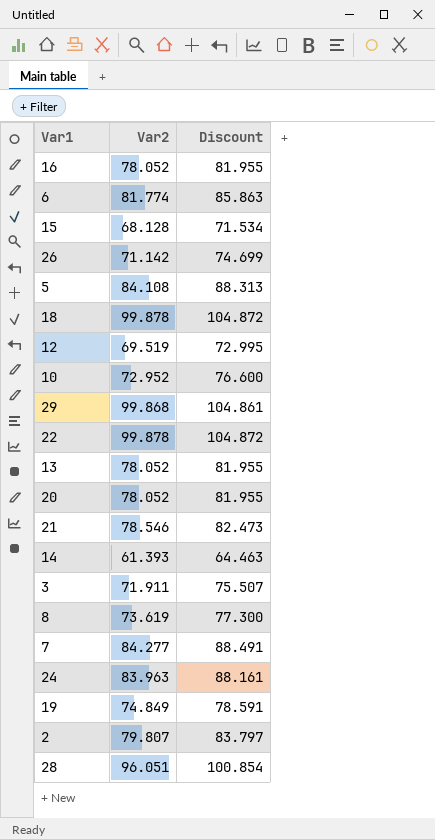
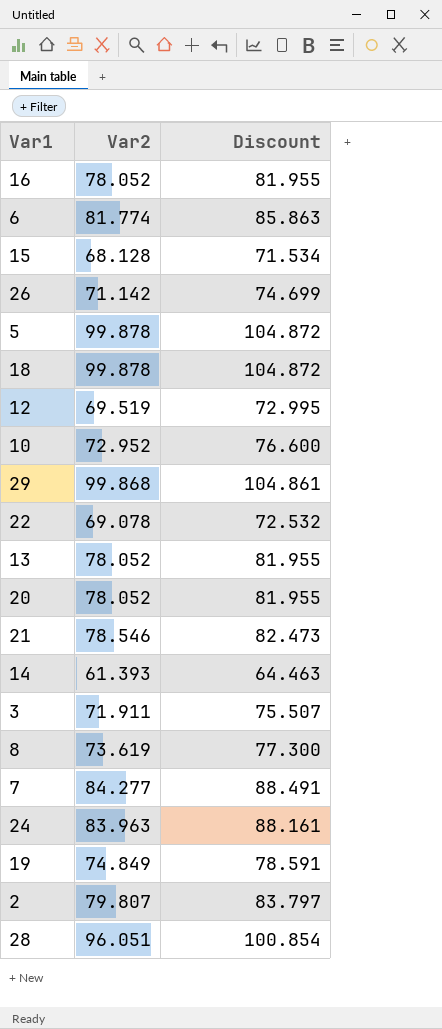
5 | Var2: 84.108 -> 99.878
5 | Discount: 88.313 -> 104.872
22 | Var2: 99.878 -> 69.078
22 | Discount: 104.872 -> 72.532

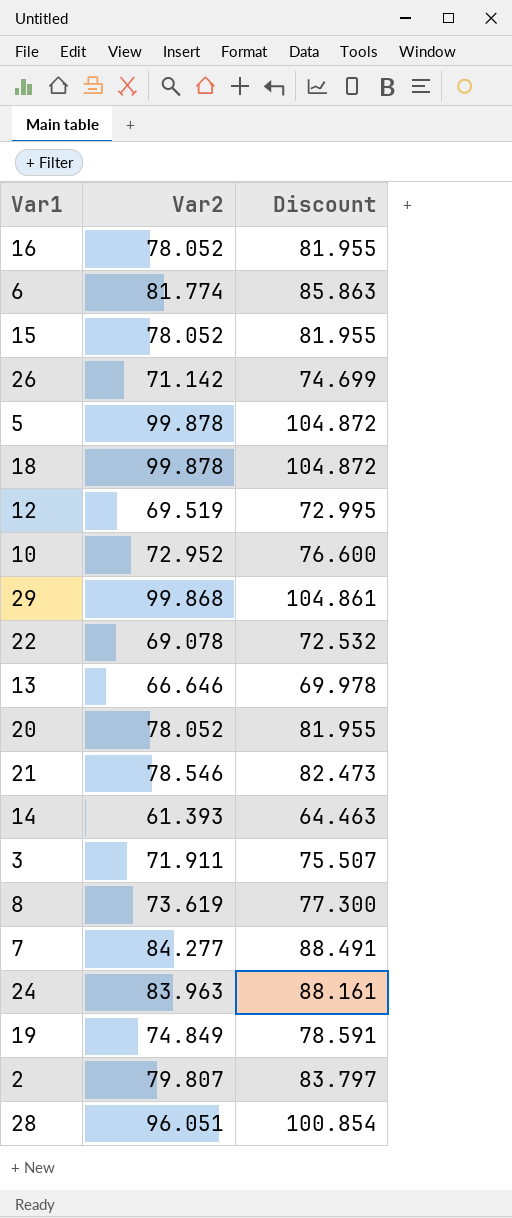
15 | Var2: 68.128 -> 78.052
15 | Discount: 71.534 -> 81.955
13 | Var2: 78.052 -> 66.646
13 | Discount: 81.955 -> 69.978

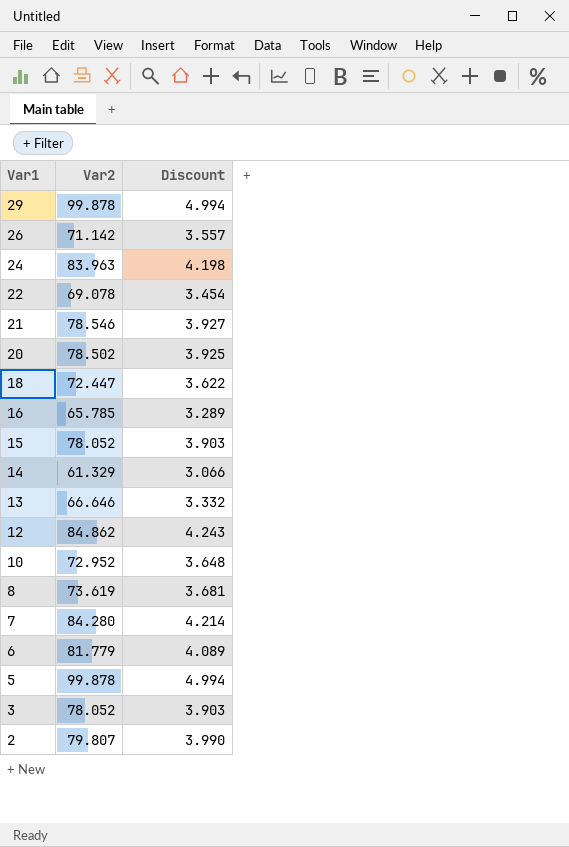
row order: none -> Var1 descending
column Discount | formula: [Var2] * 1.05 -> [Var2] * 0.05
row 19: 74.849 | 78.591 -> none
row 28: 96.051 | 100.854 -> none
29 | Var2: 99.868 -> 99.878
20 | Var2: 78.052 -> 78.502
18 | Var2: 99.878 -> 72.447
16 | Var2: 78.052 -> 65.785
14 | Var2: 61.393 -> 61.329
12 | Var2: 69.519 -> 84.862
7 | Var2: 84.277 -> 84.280
6 | Var2: 81.774 -> 81.779
3 | Var2: 71.911 -> 78.052

